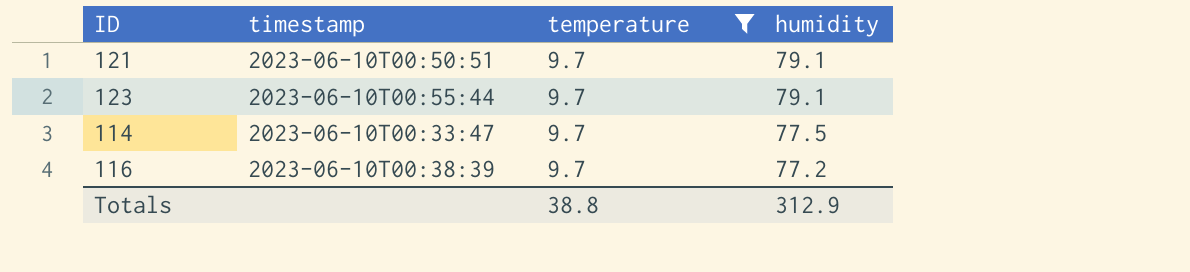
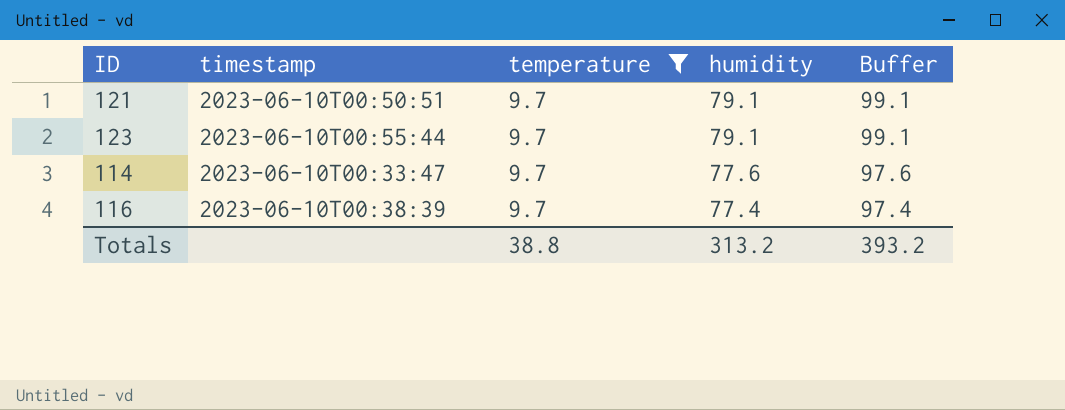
column Buffer | formula: none -> [humidity] + 20
114 | humidity: 77.5 -> 77.6
116 | humidity: 77.2 -> 77.4
Totals | humidity: 312.9 -> 313.2

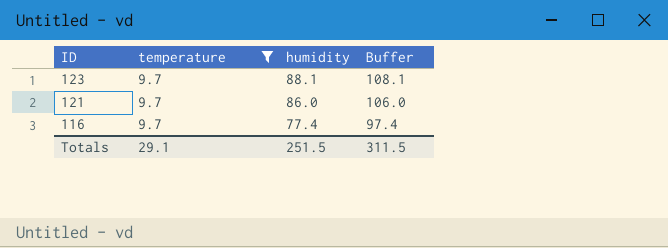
row order: humidity descending -> ID descending
column timestamp | position: 2 -> none
row 114: 2023-06-10T00:33:47 | 9.7 | 77.6 | 97.6 -> none
123 | humidity: 79.1 -> 88.1
123 | Buffer: 99.1 -> 108.1
121 | humidity: 79.1 -> 86.0
121 | Buffer: 99.1 -> 106.0
Totals | temperature: 38.8 -> 29.1
Totals | humidity: 313.2 -> 251.5
Totals | Buffer: 393.2 -> 311.5

